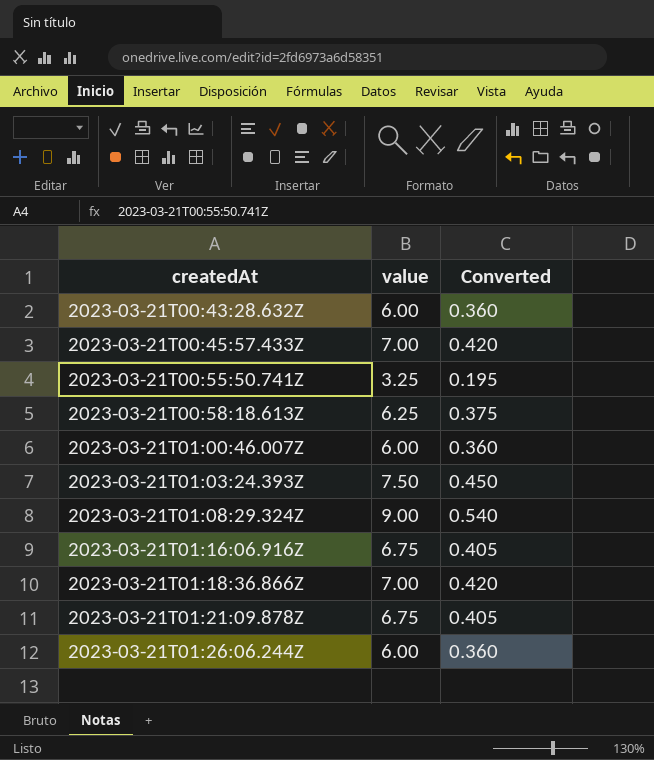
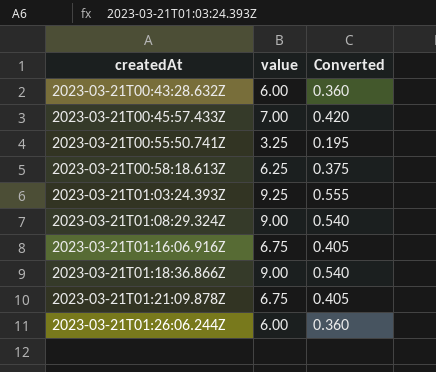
row 2023-03-21T01:00:46.007Z: 6.00 | 0.360 -> none
2023-03-21T01:03:24.393Z | value: 7.50 -> 9.25
2023-03-21T01:03:24.393Z | Converted: 0.450 -> 0.555
2023-03-21T01:18:36.866Z | value: 7.00 -> 9.00
2023-03-21T01:18:36.866Z | Converted: 0.420 -> 0.540

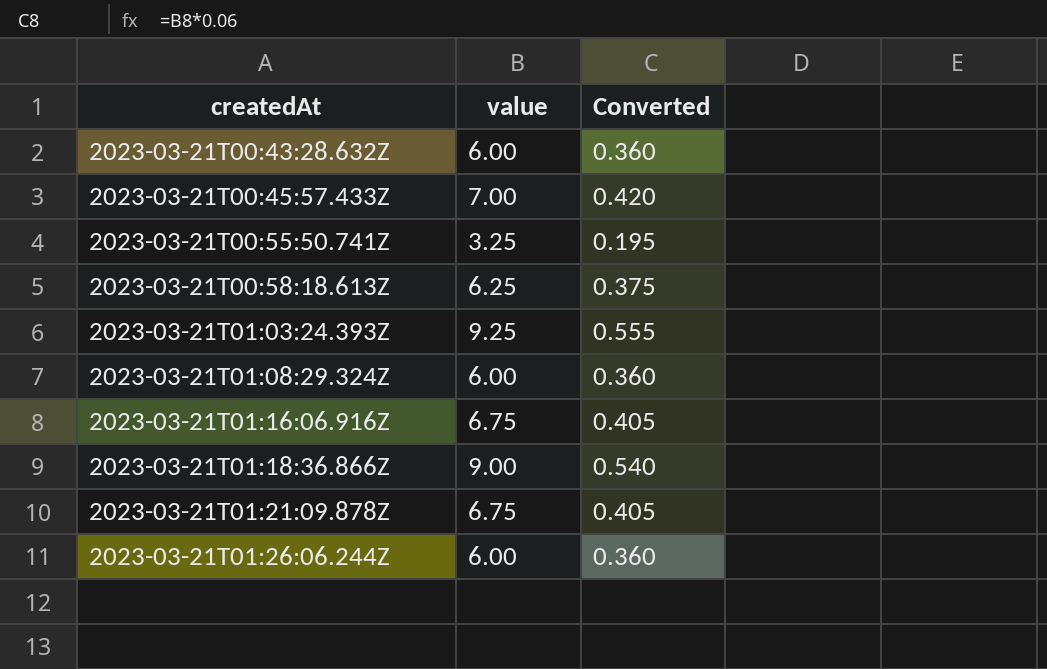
2023-03-21T01:08:29.324Z | value: 9.00 -> 6.00
2023-03-21T01:08:29.324Z | Converted: 0.540 -> 0.360

